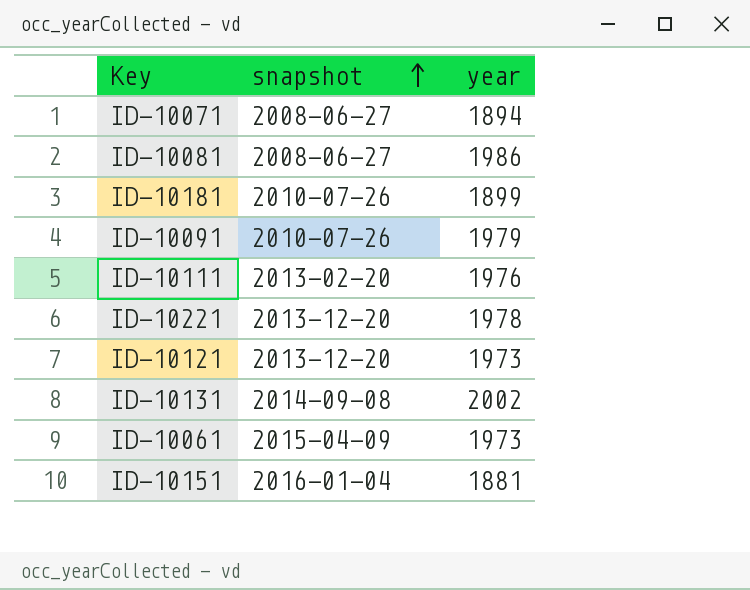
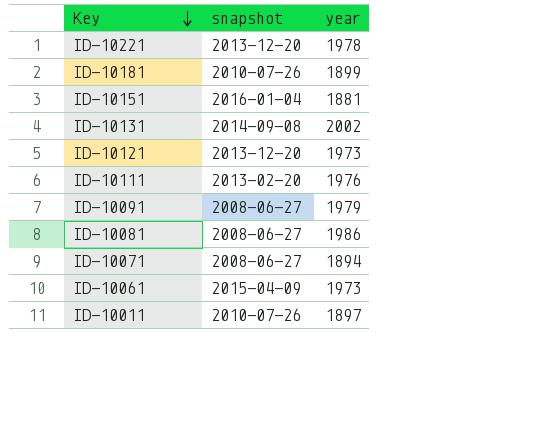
row order: snapshot ascending -> Key descending
ID-10091 | snapshot: 2010-07-26 -> 2008-06-27
row ID-10011: none -> 2010-07-26 | 1897

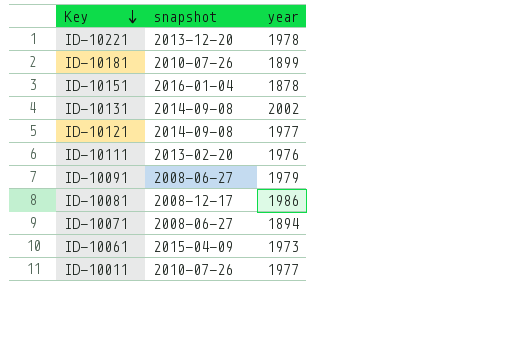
ID-10151 | year: 1881 -> 1878
ID-10121 | snapshot: 2013-12-20 -> 2014-09-08
ID-10121 | year: 1973 -> 1977
ID-10081 | snapshot: 2008-06-27 -> 2008-12-17
ID-10011 | year: 1897 -> 1977

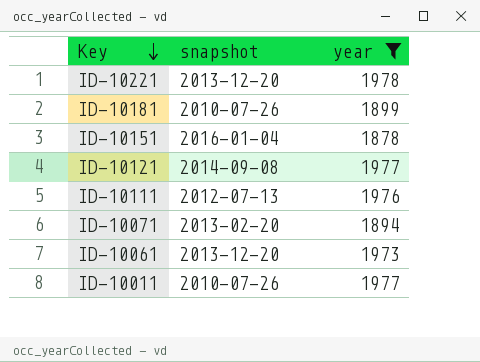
filter: none -> year <= 1978
ID-10111 | snapshot: 2013-02-20 -> 2012-07-13
ID-10071 | snapshot: 2008-06-27 -> 2013-02-20
ID-10061 | snapshot: 2015-04-09 -> 2013-12-20

